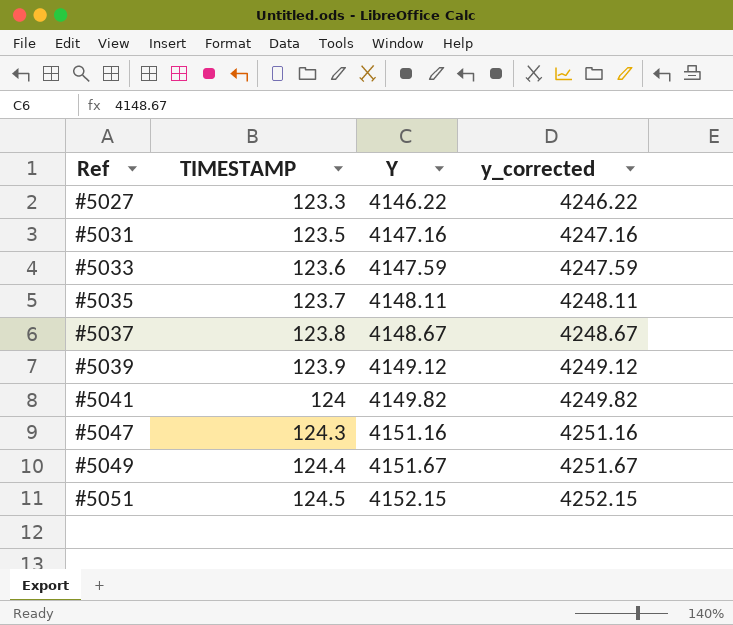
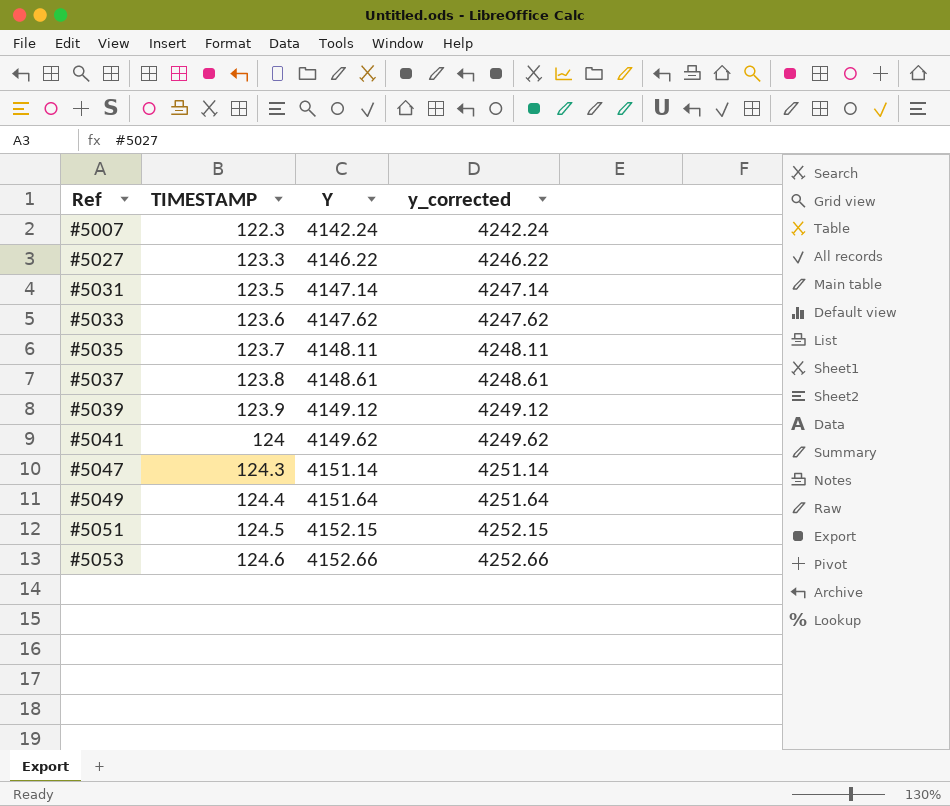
row #5007: none -> 122.3 | 4142.24 | 4242.24
#5031 | Y: 4147.16 -> 4147.14
#5031 | y_corrected: 4247.16 -> 4247.14
#5033 | Y: 4147.59 -> 4147.62
#5033 | y_corrected: 4247.59 -> 4247.62
#5037 | Y: 4148.67 -> 4148.61
#5037 | y_corrected: 4248.67 -> 4248.61
#5041 | Y: 4149.82 -> 4149.62
#5041 | y_corrected: 4249.82 -> 4249.62
#5047 | Y: 4151.16 -> 4151.14
#5047 | y_corrected: 4251.16 -> 4251.14
#5049 | Y: 4151.67 -> 4151.64
#5049 | y_corrected: 4251.67 -> 4251.64
row #5053: none -> 124.6 | 4152.66 | 4252.66

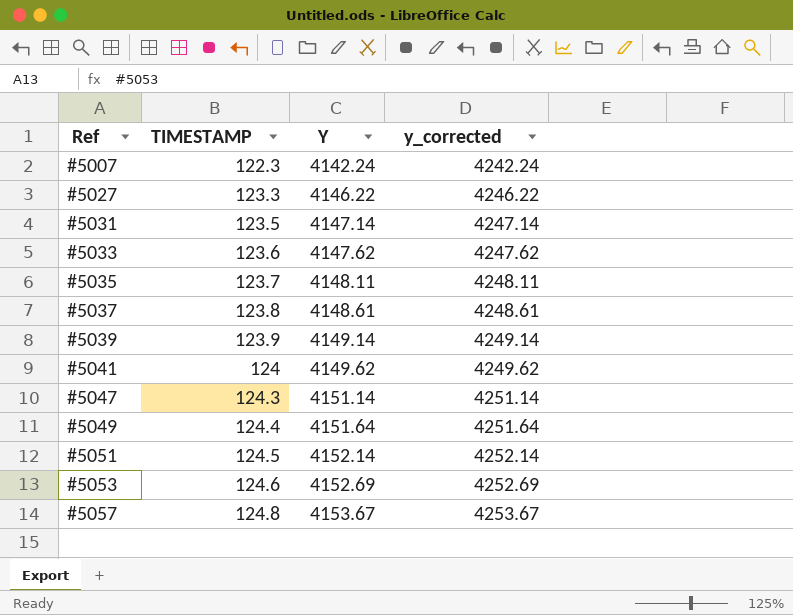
#5039 | Y: 4149.12 -> 4149.14
#5039 | y_corrected: 4249.12 -> 4249.14
#5051 | Y: 4152.15 -> 4152.14
#5051 | y_corrected: 4252.15 -> 4252.14
#5053 | Y: 4152.66 -> 4152.69
#5053 | y_corrected: 4252.66 -> 4252.69
row #5057: none -> 124.8 | 4153.67 | 4253.67

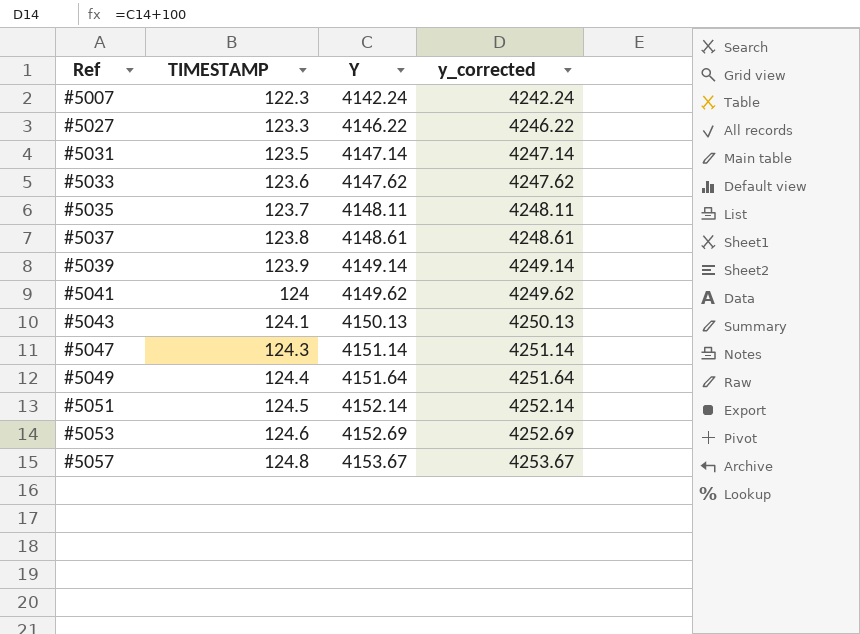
row #5043: none -> 124.1 | 4150.13 | 4250.13

